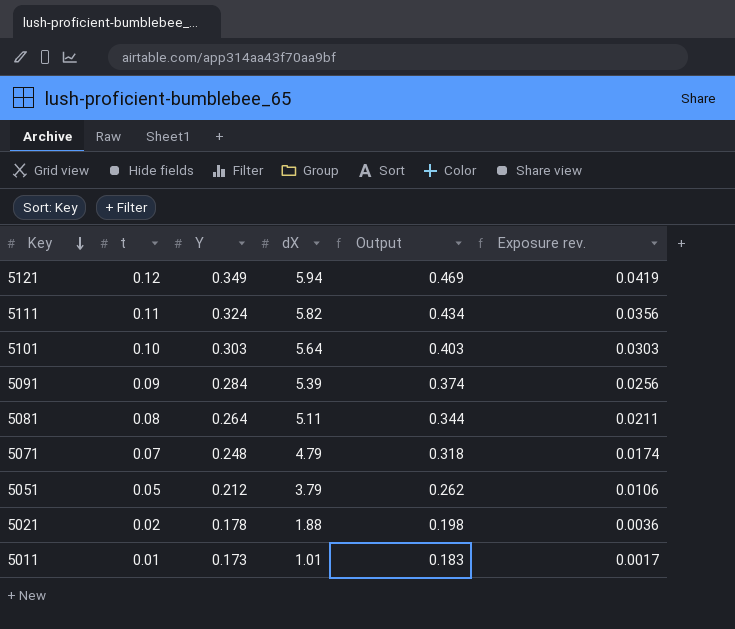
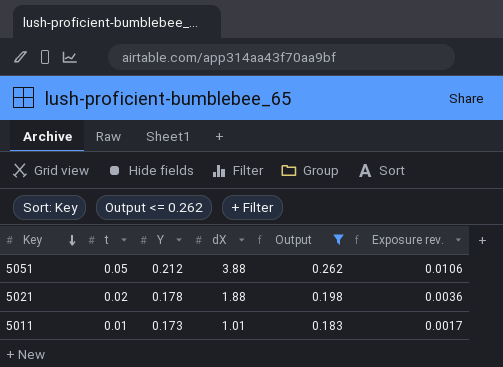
filter: none -> Output <= 0.262
5051 | dX: 3.79 -> 3.88

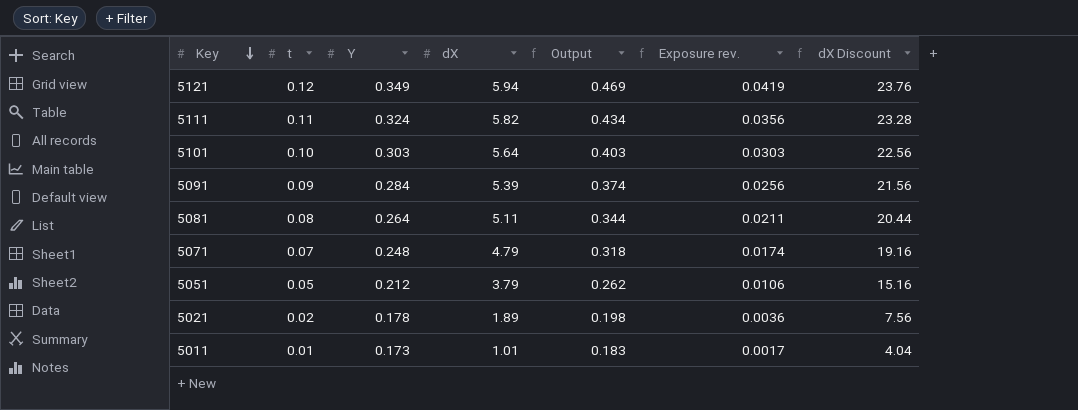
filter: Output <= 0.262 -> none
column dX Discount | formula: none -> [dX] * 4
5051 | dX: 3.88 -> 3.79
5021 | dX: 1.88 -> 1.89

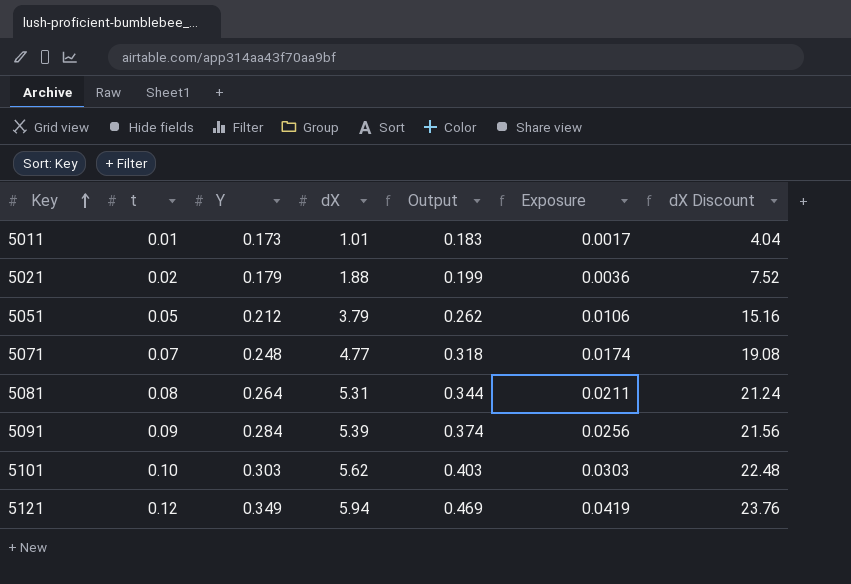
row order: Key descending -> Key ascending
column name: Exposure rev. -> Exposure
row 5111: 0.11 | 0.324 | 5.82 | 0.434 | 0.0356 | 23.28 -> none
5021 | Y: 0.178 -> 0.179
5021 | dX: 1.89 -> 1.88
5021 | Output: 0.198 -> 0.199
5021 | dX Discount: 7.56 -> 7.52
5071 | dX: 4.79 -> 4.77
5071 | dX Discount: 19.16 -> 19.08
5081 | dX: 5.11 -> 5.31
5081 | dX Discount: 20.44 -> 21.24
5101 | dX: 5.64 -> 5.62
5101 | dX Discount: 22.56 -> 22.48

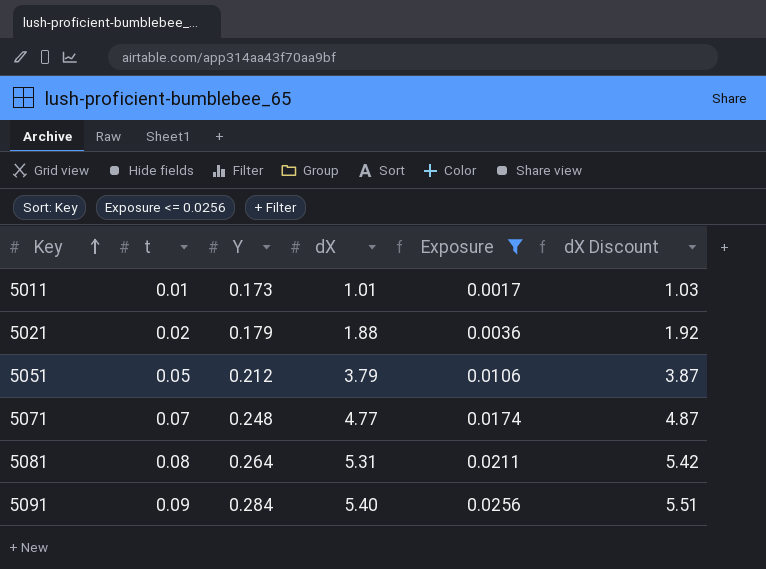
filter: none -> Exposure <= 0.0256
column Output | formula: [t] + [Y] -> none
column dX Discount | formula: [dX] * 4 -> [dX] * 1.02
5091 | dX: 5.39 -> 5.40

